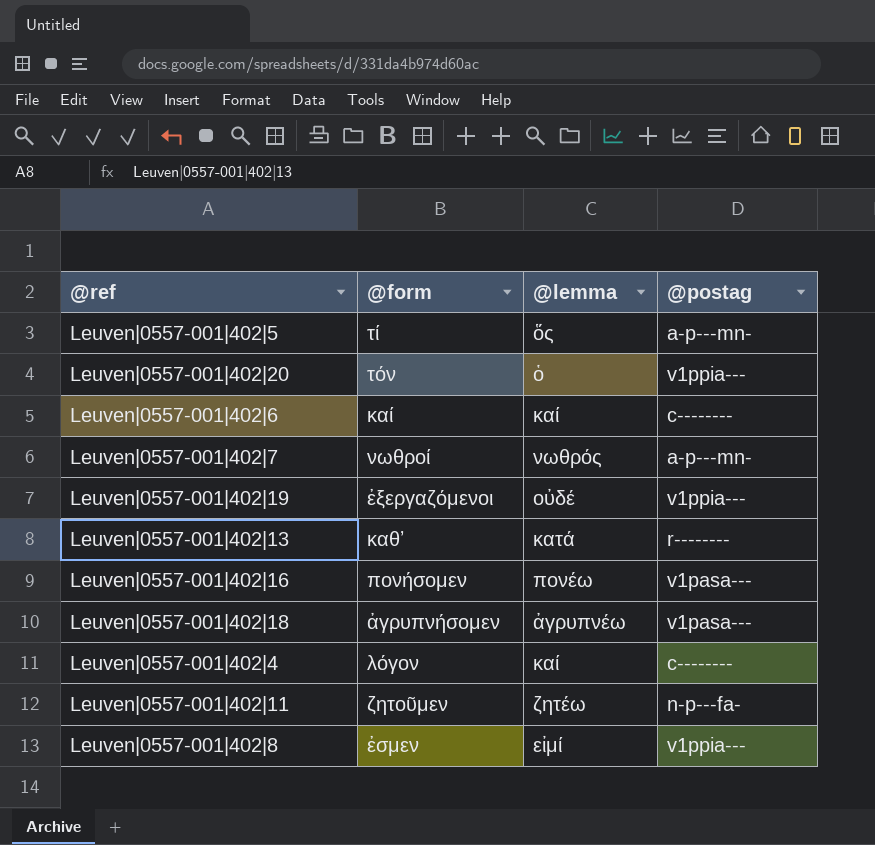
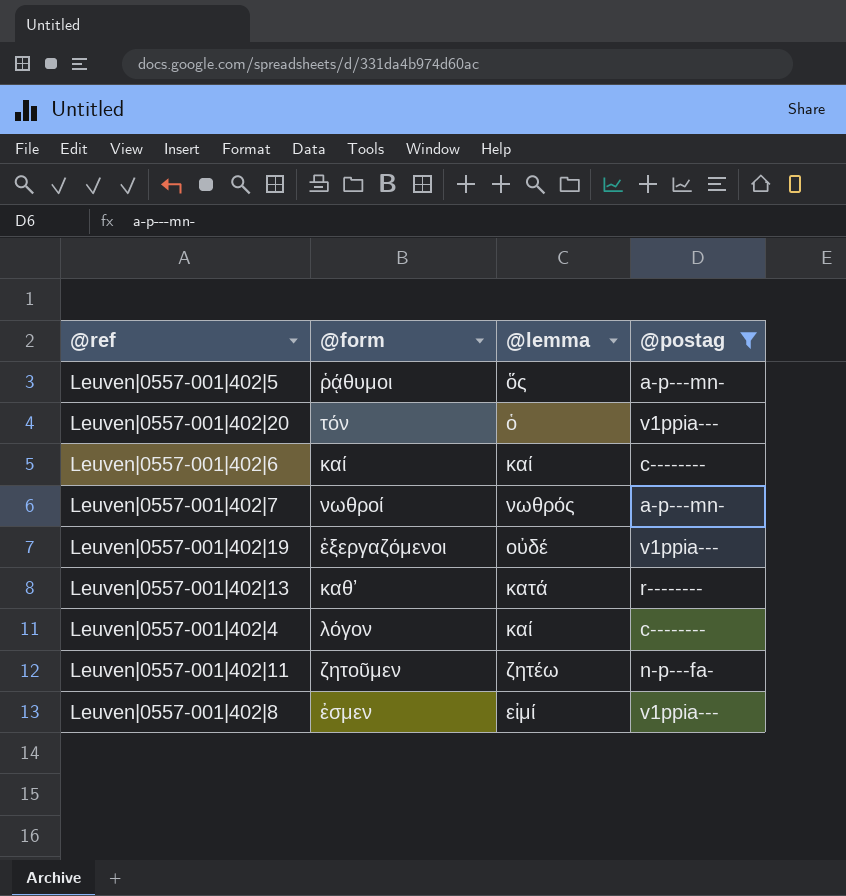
filter: none -> @postag != v1pasa---
Leuven|0557-001|402|5 | @form: τί -> ῥᾴθυμοι

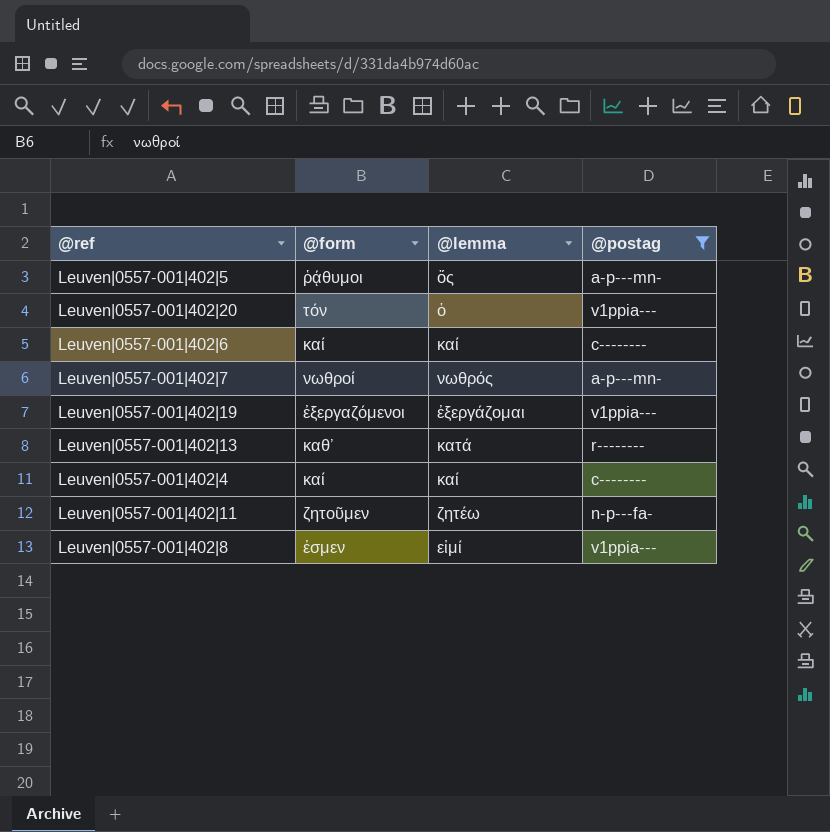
Leuven|0557-001|402|19 | @lemma: οὐδέ -> ἐξεργάζομαι
Leuven|0557-001|402|4 | @form: λόγον -> καί

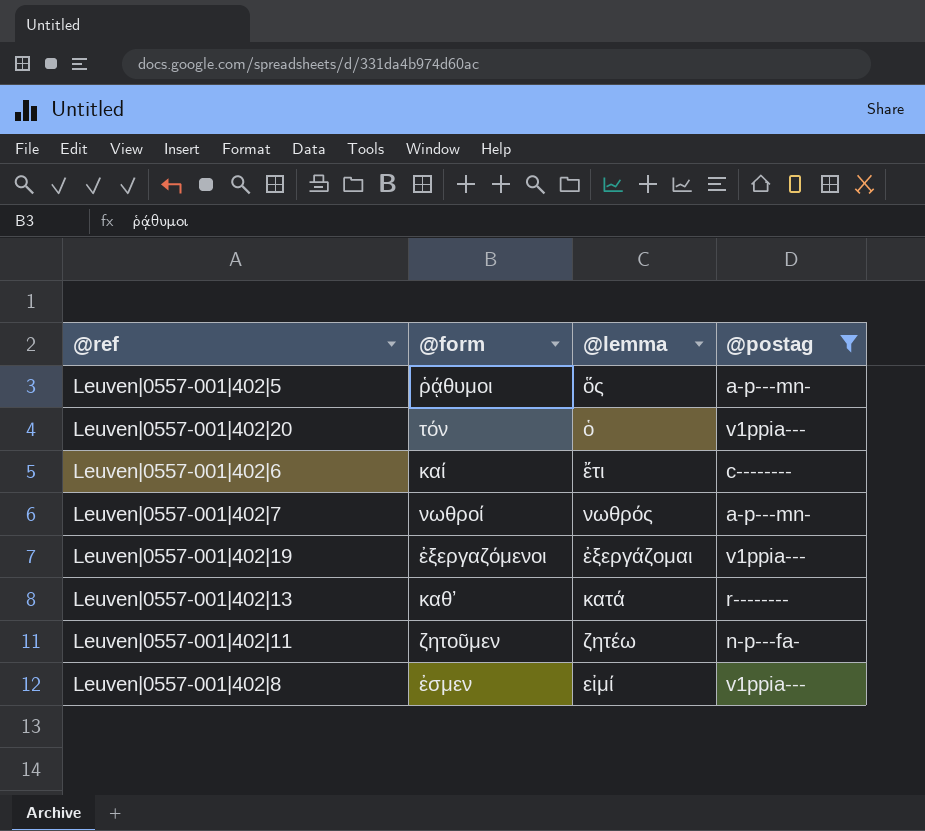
row Leuven|0557-001|402|4: καί | καί | c-------- -> none
Leuven|0557-001|402|6 | @lemma: καί -> ἔτι

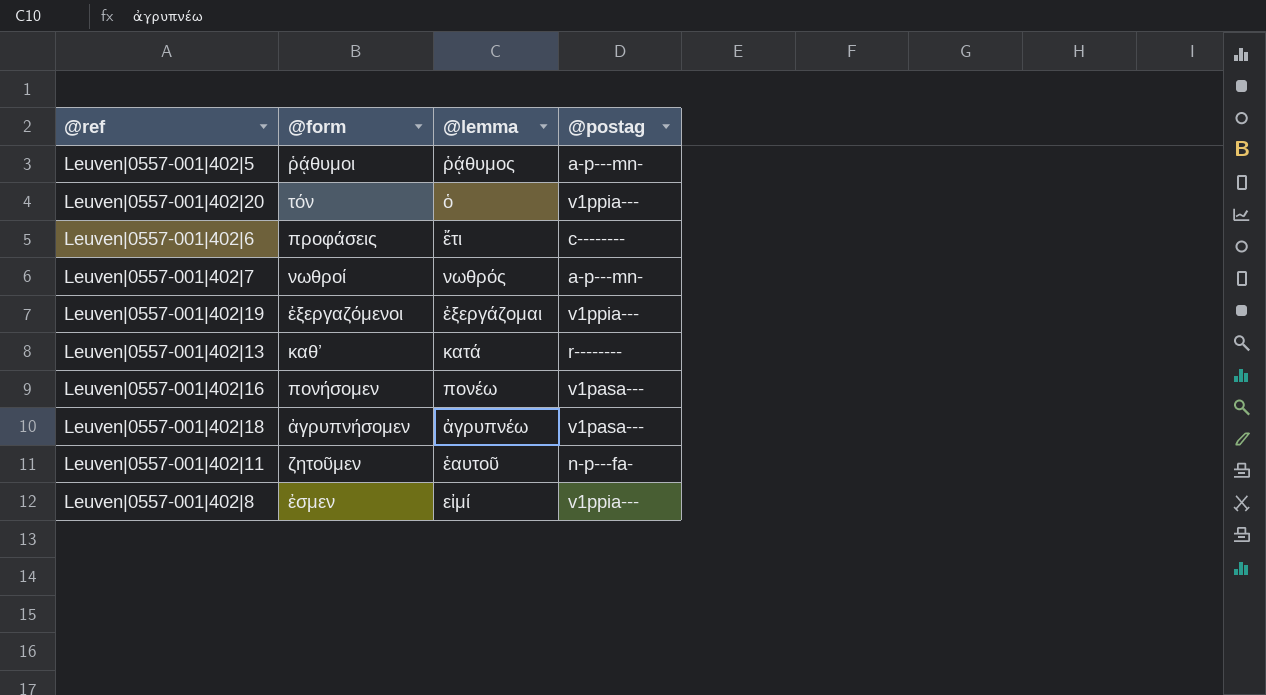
filter: @postag != v1pasa--- -> none
Leuven|0557-001|402|5 | @lemma: ὅς -> ῥᾴθυμος
Leuven|0557-001|402|6 | @form: καί -> προφάσεις
Leuven|0557-001|402|11 | @lemma: ζητέω -> ἑαυτοῦ

